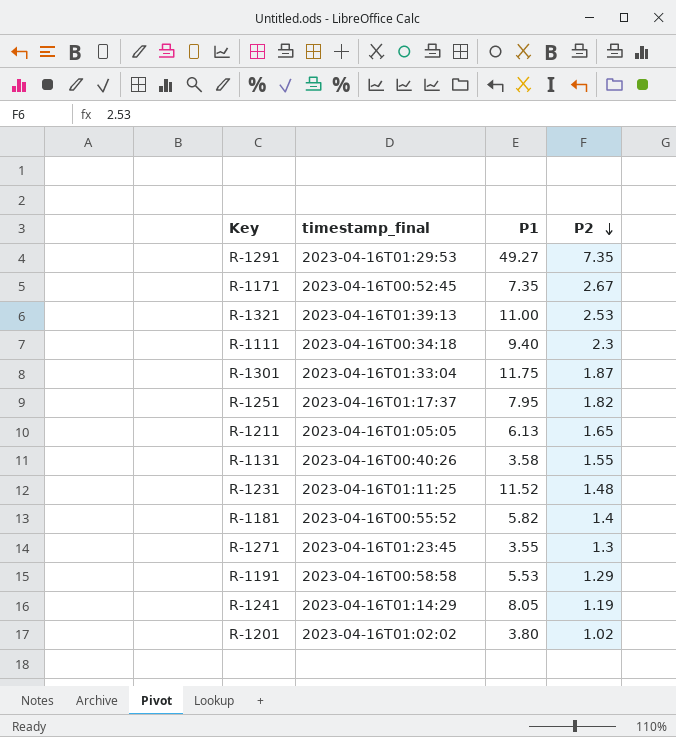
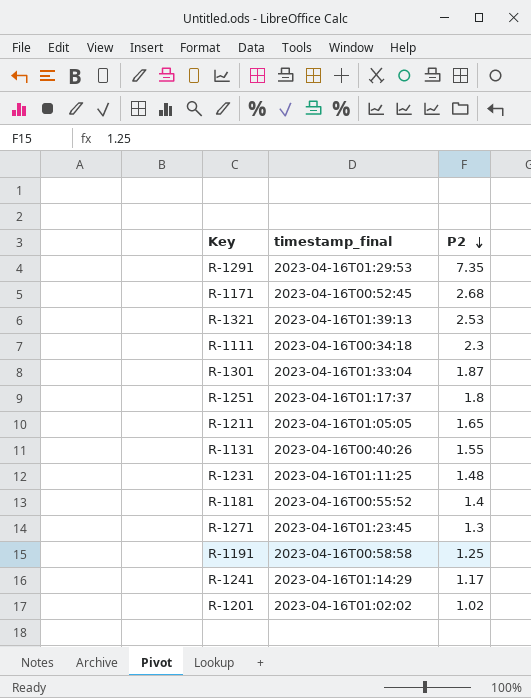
column P1 | position: 3 -> none
R-1171 | P2: 2.67 -> 2.68
R-1251 | P2: 1.82 -> 1.8
R-1191 | P2: 1.29 -> 1.25
R-1241 | P2: 1.19 -> 1.17

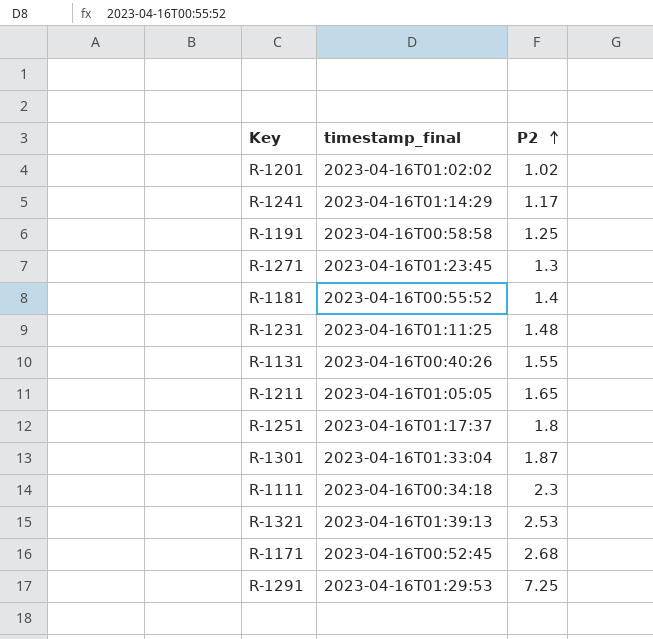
row order: P2 descending -> P2 ascending
R-1291 | P2: 7.35 -> 7.25

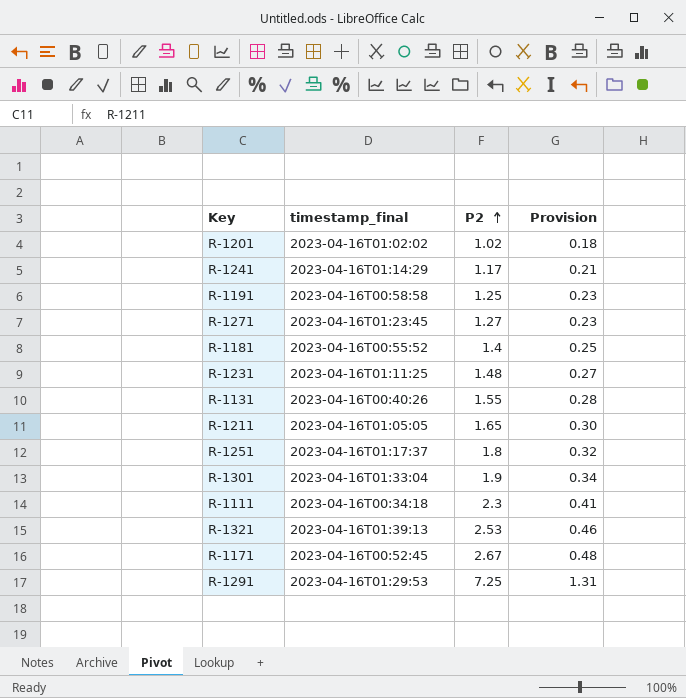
column Provision | formula: none -> [P2] * 0.18
R-1271 | P2: 1.3 -> 1.27
R-1301 | P2: 1.87 -> 1.9
R-1171 | P2: 2.68 -> 2.67

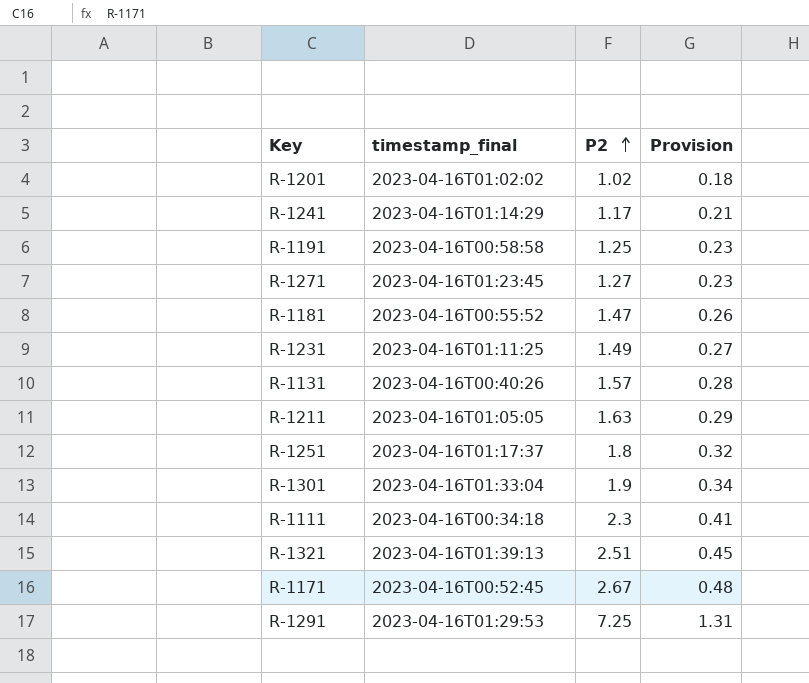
R-1181 | P2: 1.4 -> 1.47
R-1181 | Provision: 0.25 -> 0.26
R-1231 | P2: 1.48 -> 1.49
R-1131 | P2: 1.55 -> 1.57
R-1211 | P2: 1.65 -> 1.63
R-1211 | Provision: 0.30 -> 0.29
R-1321 | P2: 2.53 -> 2.51
R-1321 | Provision: 0.46 -> 0.45

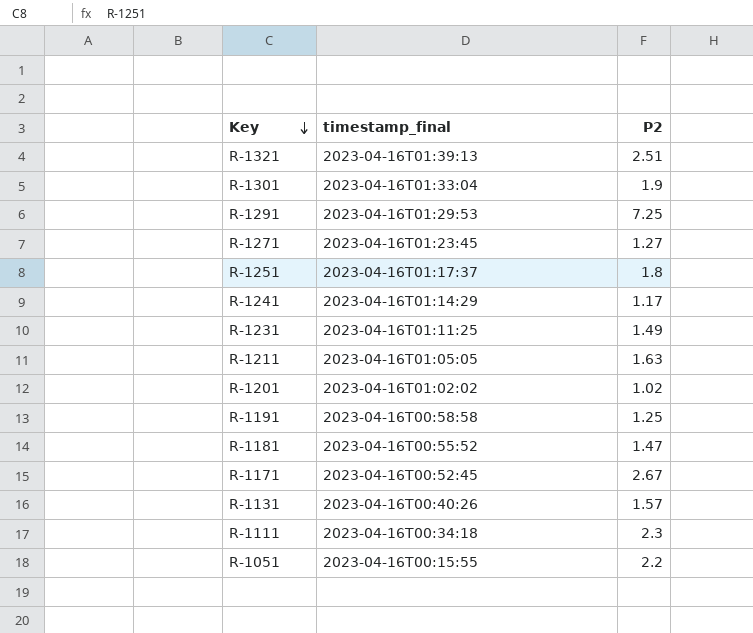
row order: P2 ascending -> Key descending
column Provision | formula: [P2] * 0.18 -> none
row R-1051: none -> 2023-04-16T00:15:55 | 2.2

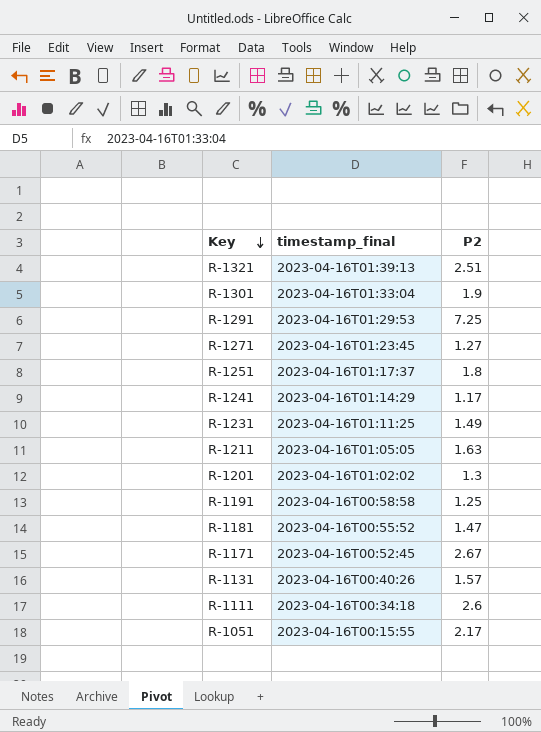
R-1201 | P2: 1.02 -> 1.3
R-1111 | P2: 2.3 -> 2.6
R-1051 | P2: 2.2 -> 2.17

